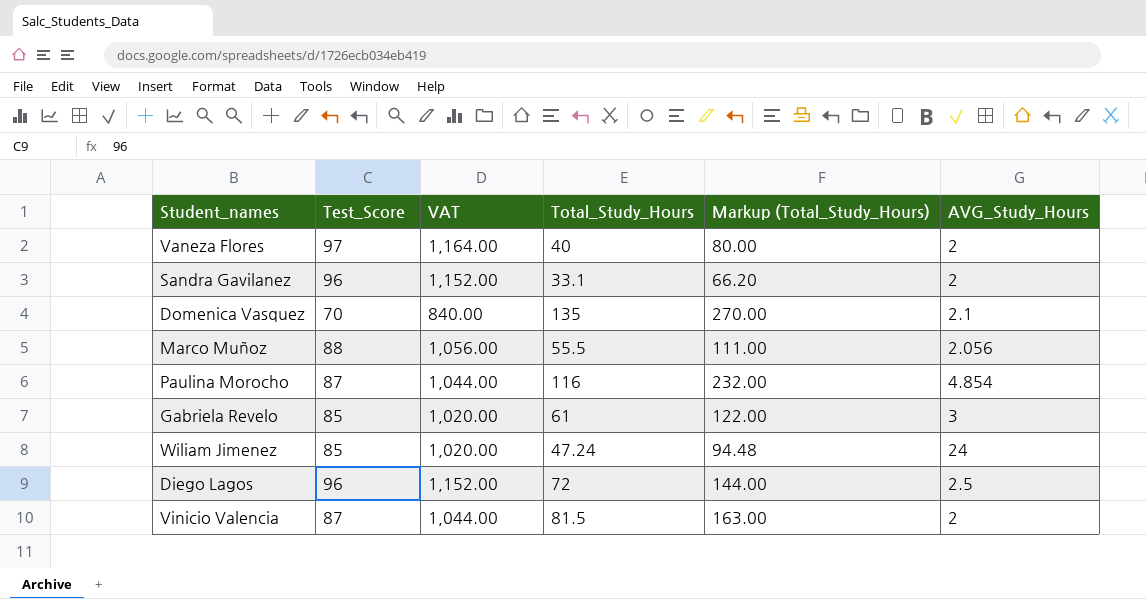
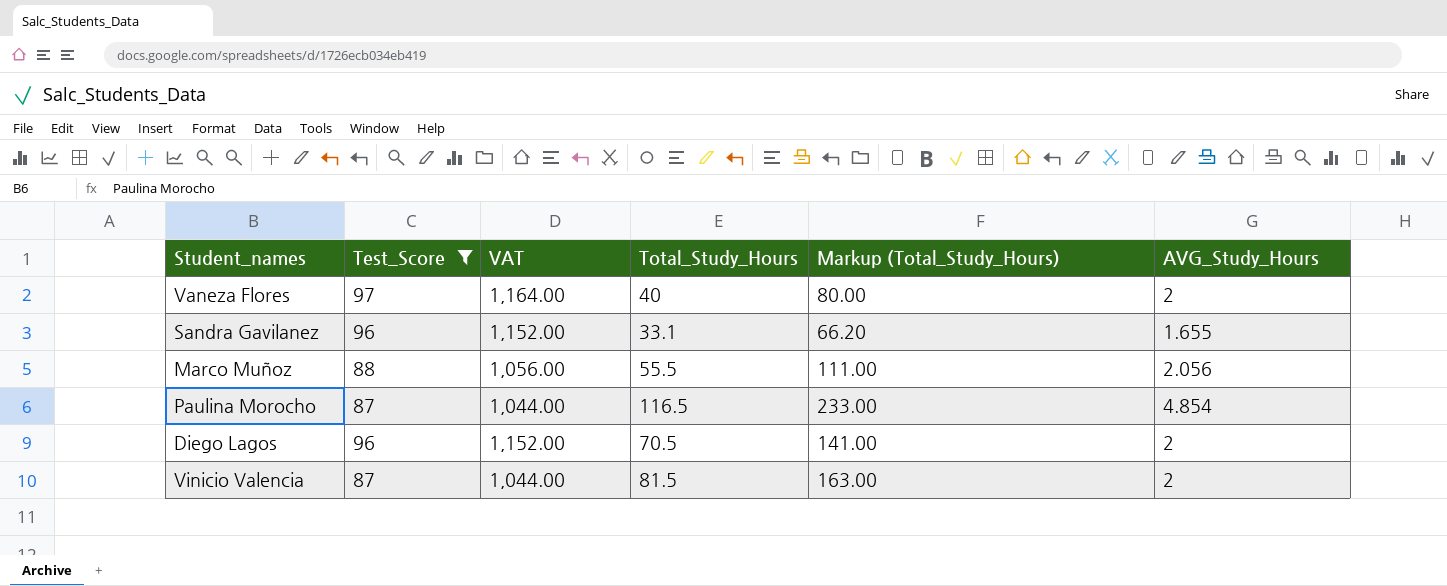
filter: none -> Test_Score >= 87
Sandra Gavilanez | AVG_Study_Hours: 2 -> 1.655
Paulina Morocho | Total_Study_Hours: 116 -> 116.5
Paulina Morocho | Markup (Total_Study_Hours): 232.00 -> 233.00
Diego Lagos | Total_Study_Hours: 72 -> 70.5
Diego Lagos | Markup (Total_Study_Hours): 144.00 -> 141.00
Diego Lagos | AVG_Study_Hours: 2.5 -> 2

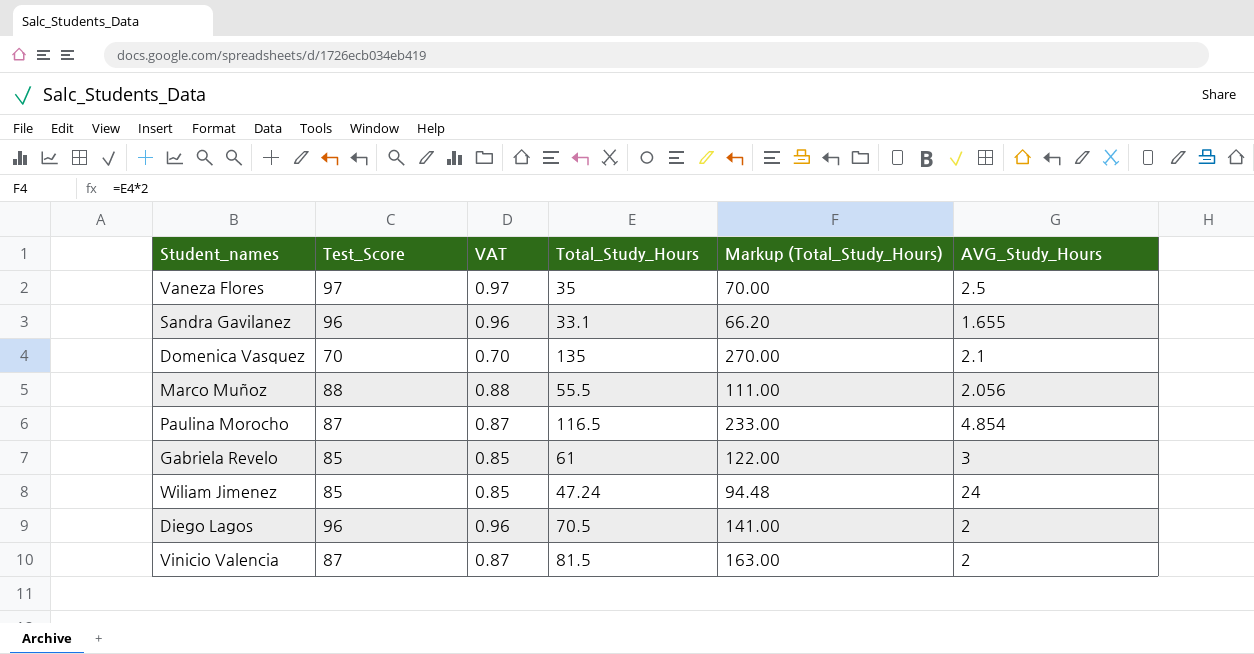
filter: Test_Score >= 87 -> none
column VAT | formula: [Test_Score] * 12 -> [Test_Score] * 0.01
Vaneza Flores | Total_Study_Hours: 40 -> 35
Vaneza Flores | Markup (Total_Study_Hours): 80.00 -> 70.00
Vaneza Flores | AVG_Study_Hours: 2 -> 2.5

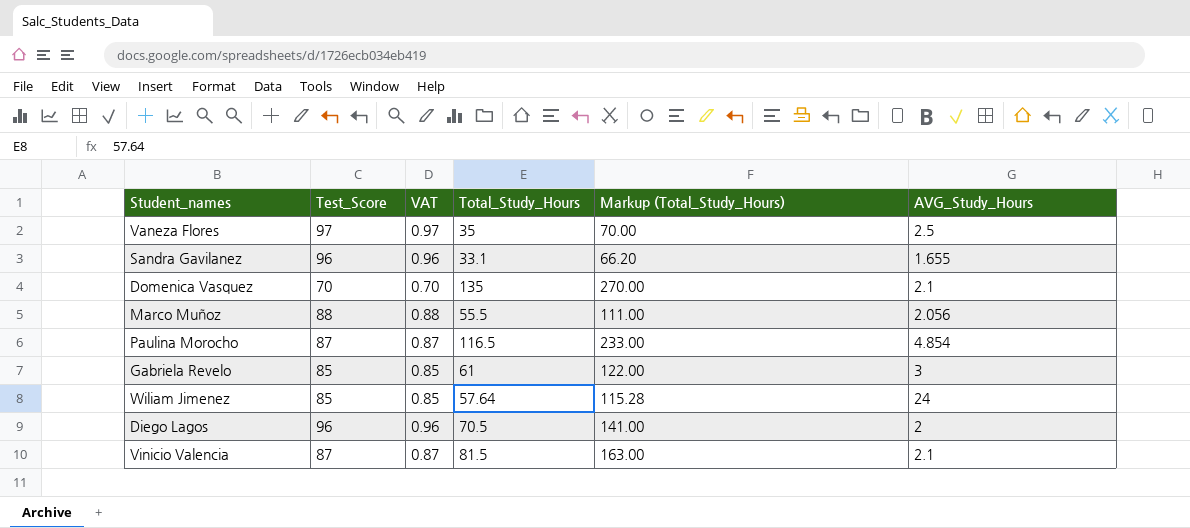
Wiliam Jimenez | Total_Study_Hours: 47.24 -> 57.64
Wiliam Jimenez | Markup (Total_Study_Hours): 94.48 -> 115.28
Vinicio Valencia | AVG_Study_Hours: 2 -> 2.1

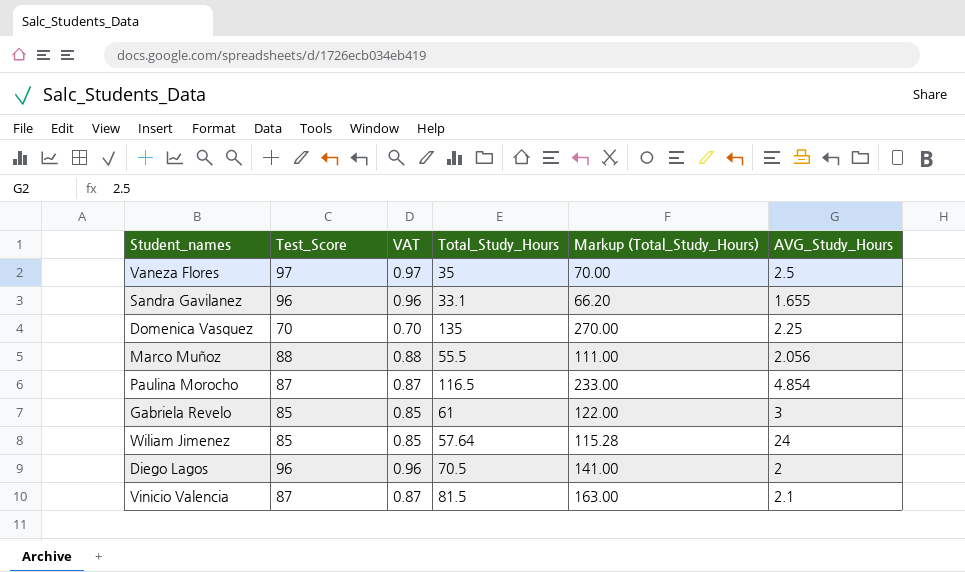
Domenica Vasquez | AVG_Study_Hours: 2.1 -> 2.25

